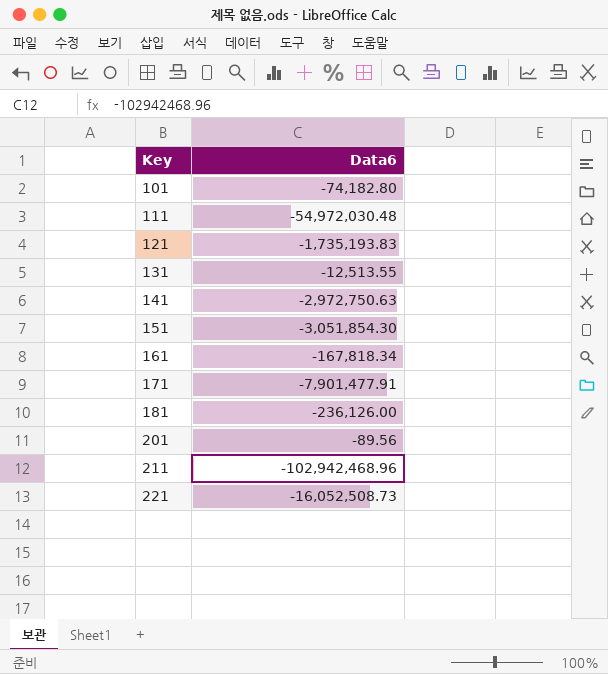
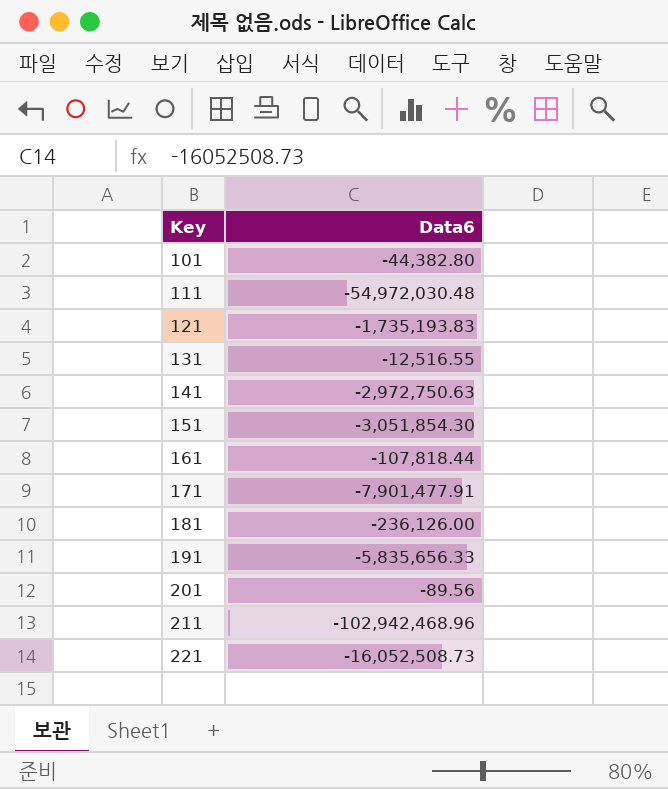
101 | Data6: -74,182.80 -> -44,382.80
131 | Data6: -12,513.55 -> -12,516.55
161 | Data6: -167,818.34 -> -107,818.44
row 191: none -> -5,835,656.33

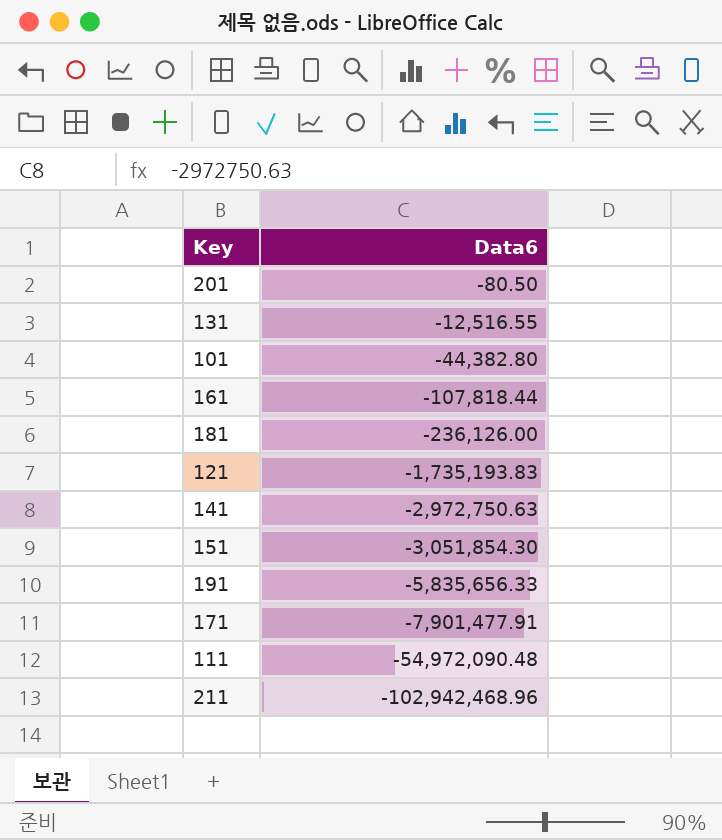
row order: Key ascending -> Data6 descending
row 221: -16,052,508.73 -> none
201 | Data6: -89.56 -> -80.50
111 | Data6: -54,972,030.48 -> -54,972,090.48

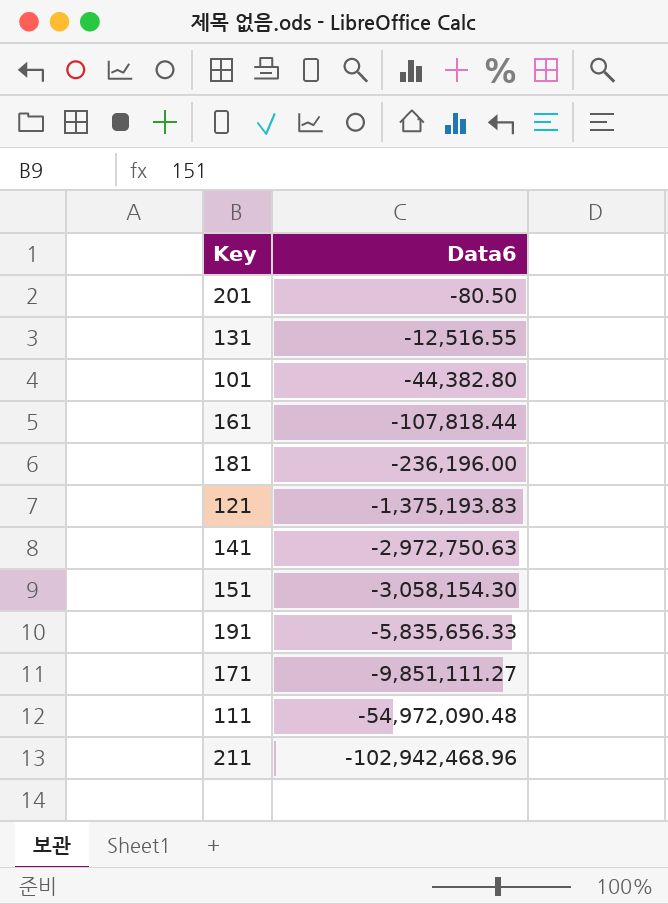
181 | Data6: -236,126.00 -> -236,196.00
121 | Data6: -1,735,193.83 -> -1,375,193.83
151 | Data6: -3,051,854.30 -> -3,058,154.30
171 | Data6: -7,901,477.91 -> -9,851,111.27

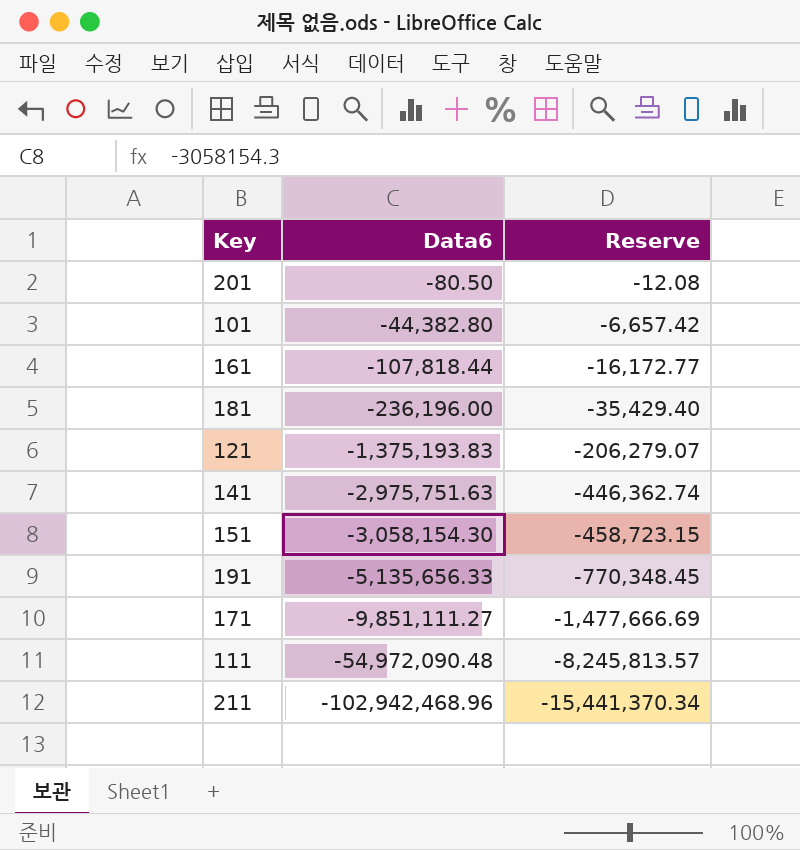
column Reserve | formula: none -> [Data6] * 0.15
row 131: -12,516.55 -> none
141 | Data6: -2,972,750.63 -> -2,975,751.63
191 | Data6: -5,835,656.33 -> -5,135,656.33

